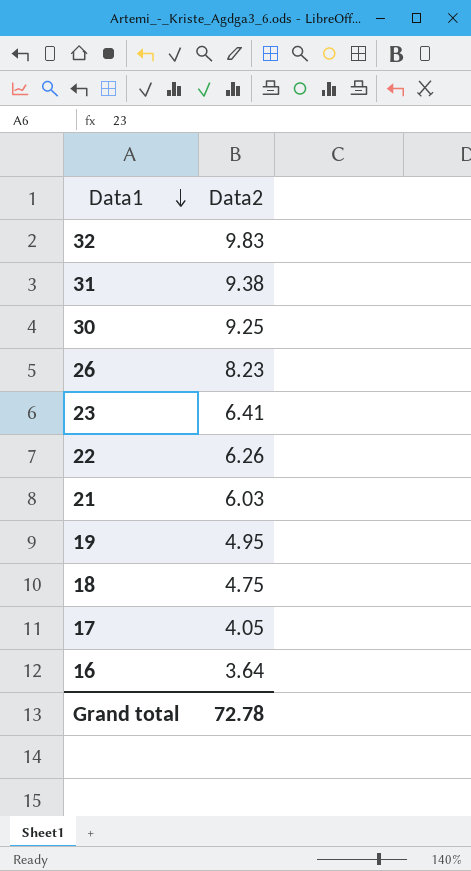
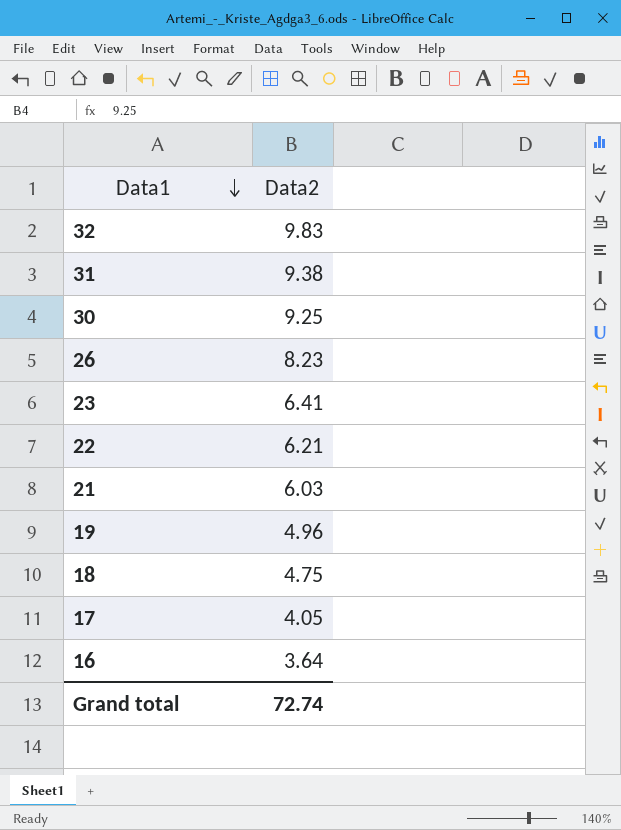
22 | Data2: 6.26 -> 6.21
19 | Data2: 4.95 -> 4.96
Grand total | Data2: 72.78 -> 72.74

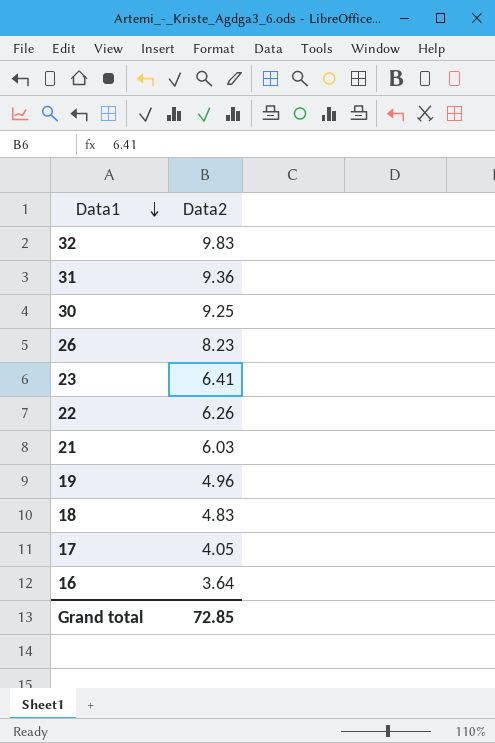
31 | Data2: 9.38 -> 9.36
22 | Data2: 6.21 -> 6.26
18 | Data2: 4.75 -> 4.83
Grand total | Data2: 72.74 -> 72.85

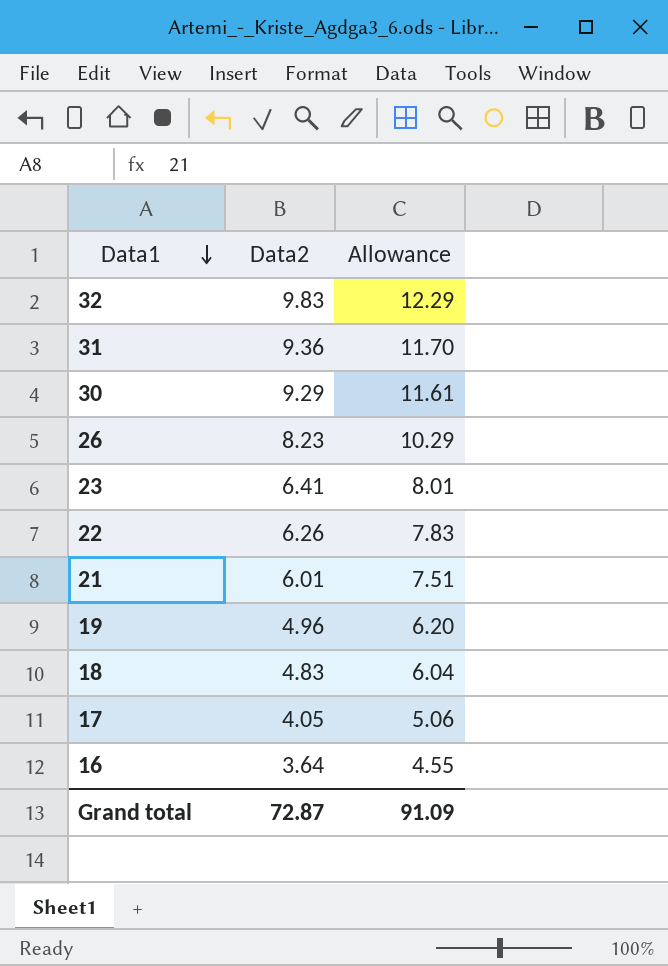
column Allowance | formula: none -> [Data2] * 1.25
30 | Data2: 9.25 -> 9.29
21 | Data2: 6.03 -> 6.01
Grand total | Data2: 72.85 -> 72.87

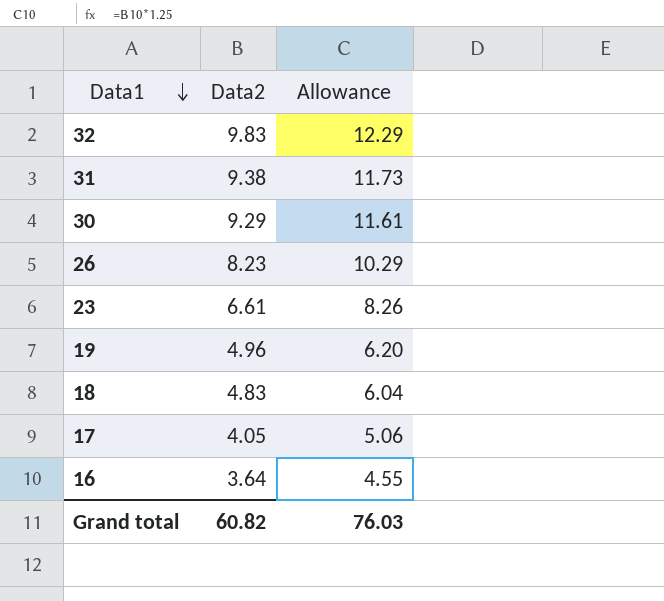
row 22: 6.26 | 7.83 -> none
row 21: 6.01 | 7.51 -> none
31 | Data2: 9.36 -> 9.38
31 | Allowance: 11.70 -> 11.73
23 | Data2: 6.41 -> 6.61
23 | Allowance: 8.01 -> 8.26
Grand total | Data2: 72.87 -> 60.82
Grand total | Allowance: 91.09 -> 76.03

